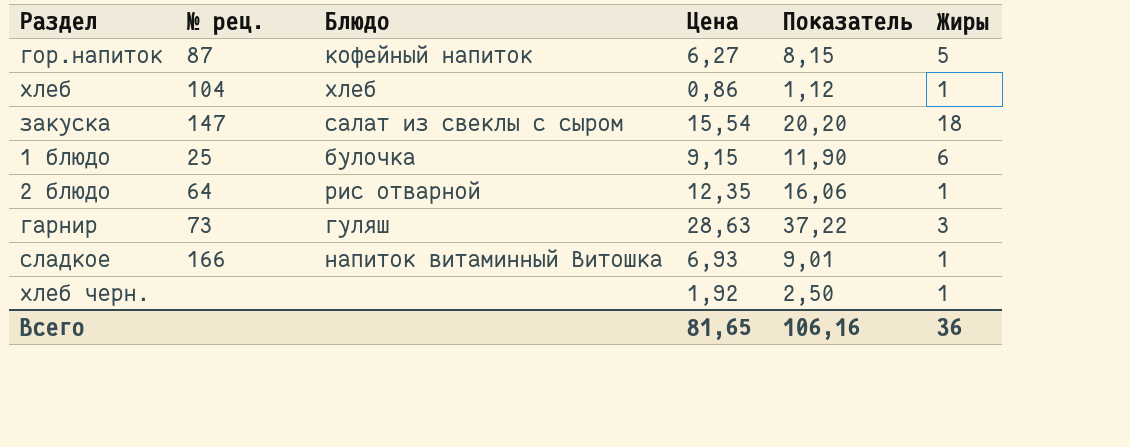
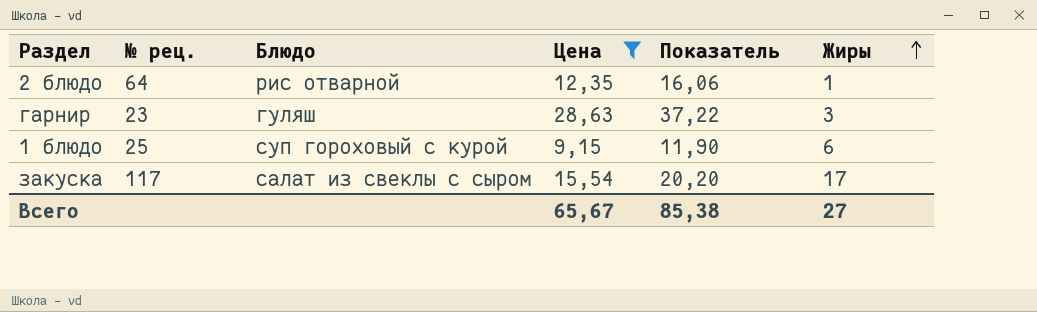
filter: none -> Цена >= 9,15
row order: none -> Жиры ascending
гарнир | № рец.: 73 -> 23
1 блюдо | Блюдо: булочка -> суп гороховый с курой
закуска | № рец.: 147 -> 117
закуска | Жиры: 18 -> 17
Всего | Цена: 81,65 -> 65,67
Всего | Показатель: 106,16 -> 85,38
Всего | Жиры: 36 -> 27

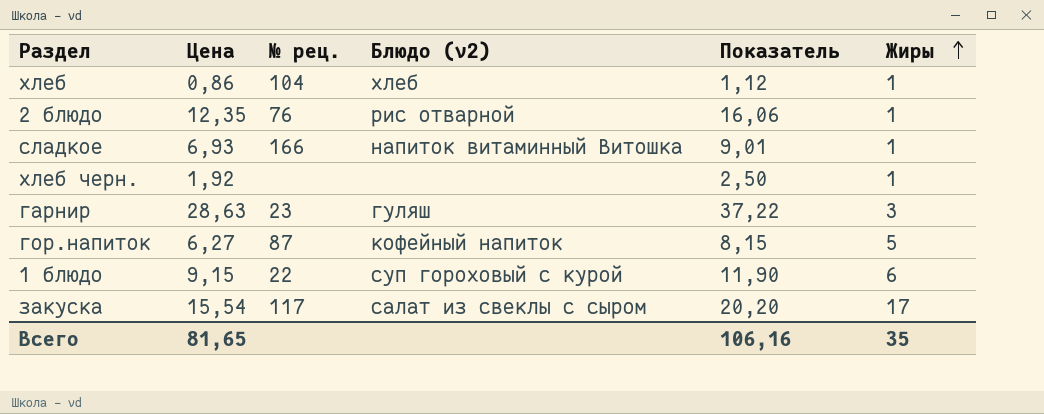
filter: Цена >= 9,15 -> none
column Цена | position: 4 -> 2
column name: Блюдо -> Блюдо (v2)
2 блюдо | № рец.: 64 -> 76
1 блюдо | № рец.: 25 -> 22
Всего | Цена: 65,67 -> 81,65
Всего | Показатель: 85,38 -> 106,16
Всего | Жиры: 27 -> 35

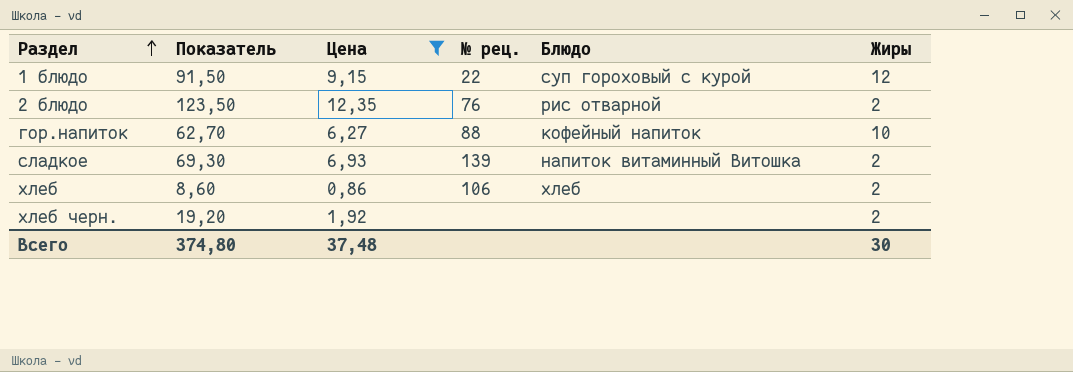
filter: none -> Цена <= 12,35
row order: Жиры ascending -> Раздел ascending
column Показатель | formula: [Цена] * 1,3 -> [Цена] * 10
column Показатель | position: 5 -> 2
column name: Блюдо (v2) -> Блюдо
1 блюдо | Жиры: 6 -> 12
2 блюдо | Жиры: 1 -> 2
гор.напиток | № рец.: 87 -> 88
гор.напиток | Жиры: 5 -> 10
сладкое | № рец.: 166 -> 139
сладкое | Жиры: 1 -> 2
хлеб | № рец.: 104 -> 106
хлеб | Жиры: 1 -> 2
хлеб черн. | Жиры: 1 -> 2
Всего | Показатель: 106,16 -> 374,80
Всего | Цена: 81,65 -> 37,48
Всего | Жиры: 35 -> 30

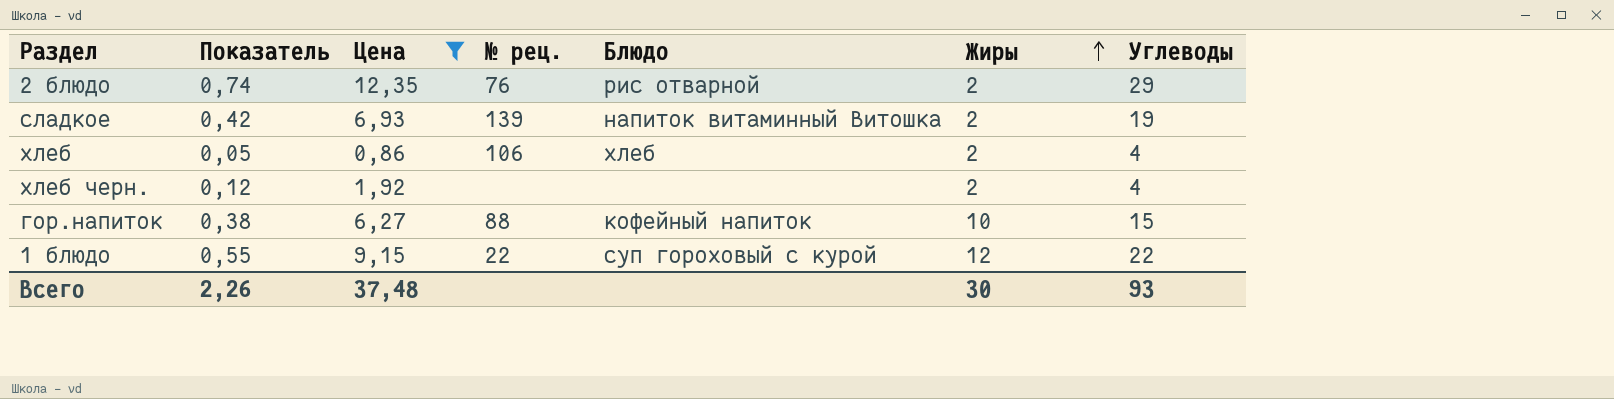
row order: Раздел ascending -> Жиры ascending
column Показатель | formula: [Цена] * 10 -> [Цена] * 0,06
column Углеводы | position: none -> 7
Всего | Показатель: 374,80 -> 2,26

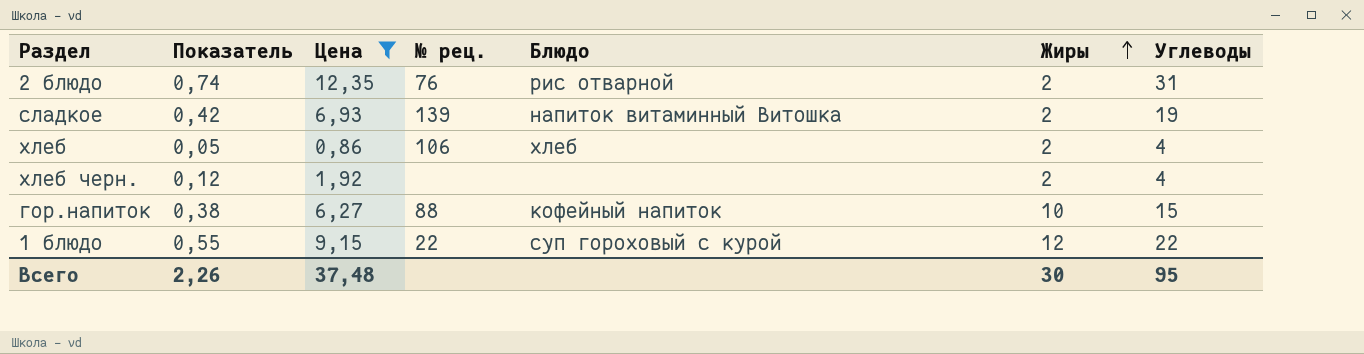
2 блюдо | Углеводы: 29 -> 31
Всего | Углеводы: 93 -> 95

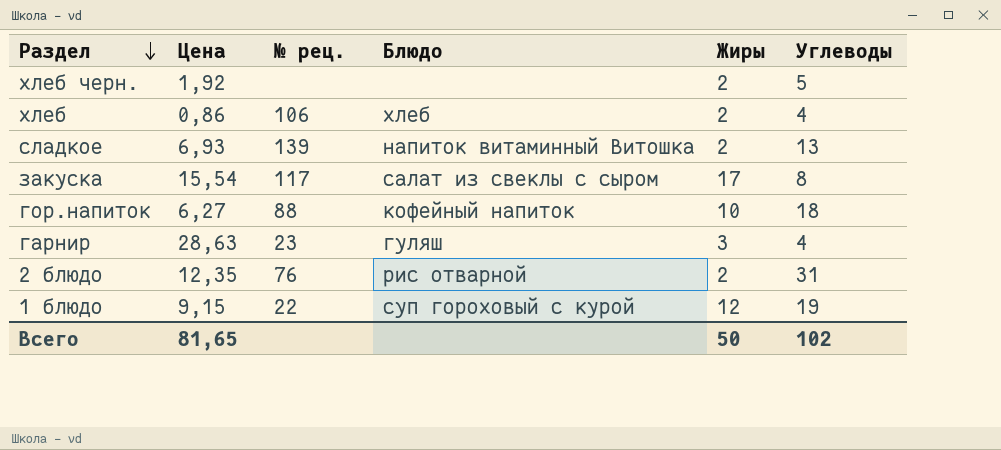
filter: Цена <= 12,35 -> none
row order: Жиры ascending -> Раздел descending
column Показатель | formula: [Цена] * 0,06 -> none
хлеб черн. | Углеводы: 4 -> 5
сладкое | Углеводы: 19 -> 13
гор.напиток | Углеводы: 15 -> 18
1 блюдо | Углеводы: 22 -> 19
Всего | Цена: 37,48 -> 81,65
Всего | Жиры: 30 -> 50
Всего | Углеводы: 95 -> 102

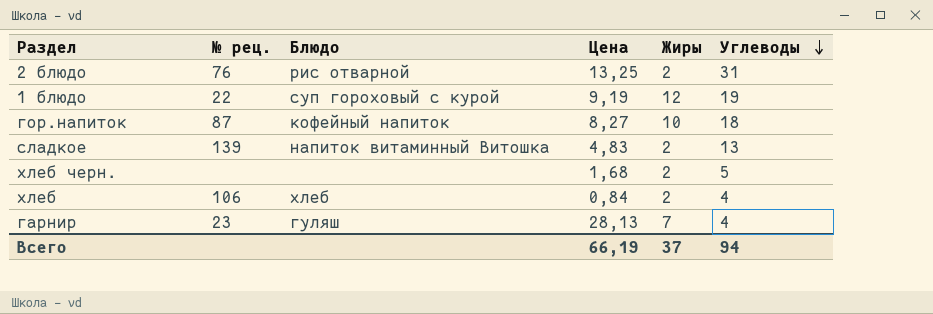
row order: Раздел descending -> Углеводы descending
column Цена | position: 2 -> 4
row закуска: 15,54 | 117 | салат из свеклы с сыром | 17 | 8 -> none
2 блюдо | Цена: 12,35 -> 13,25
1 блюдо | Цена: 9,15 -> 9,19
гор.напиток | № рец.: 88 -> 87
гор.напиток | Цена: 6,27 -> 8,27
сладкое | Цена: 6,93 -> 4,83
хлеб черн. | Цена: 1,92 -> 1,68
хлеб | Цена: 0,86 -> 0,84
гарнир | Цена: 28,63 -> 28,13
гарнир | Жиры: 3 -> 7
Всего | Цена: 81,65 -> 66,19
Всего | Жиры: 50 -> 37
Всего | Углеводы: 102 -> 94

